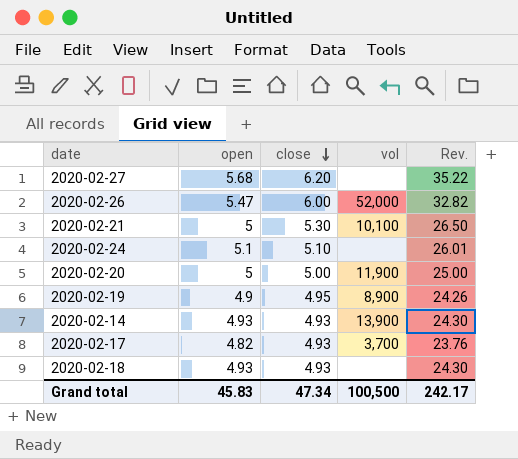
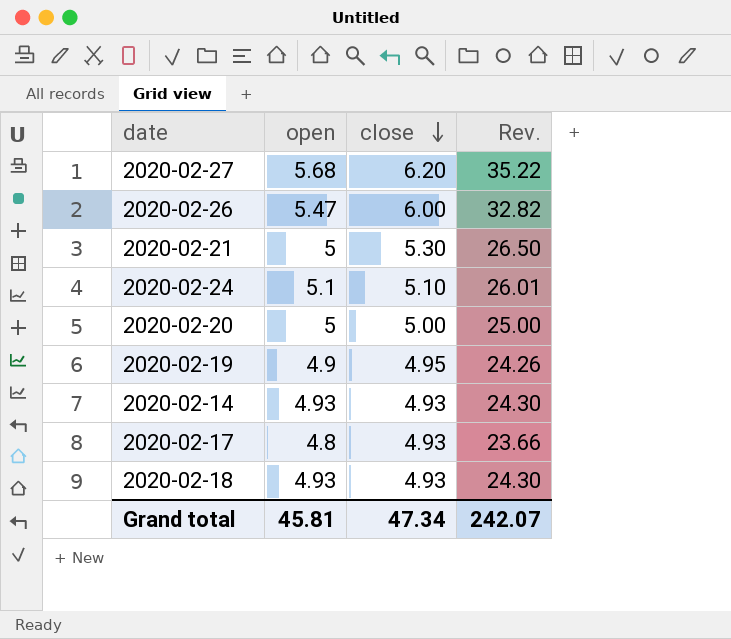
column vol | position: 4 -> none
2020-02-17 | open: 4.82 -> 4.8
2020-02-17 | Rev.: 23.76 -> 23.66
Grand total | open: 45.83 -> 45.81
Grand total | Rev.: 242.17 -> 242.07

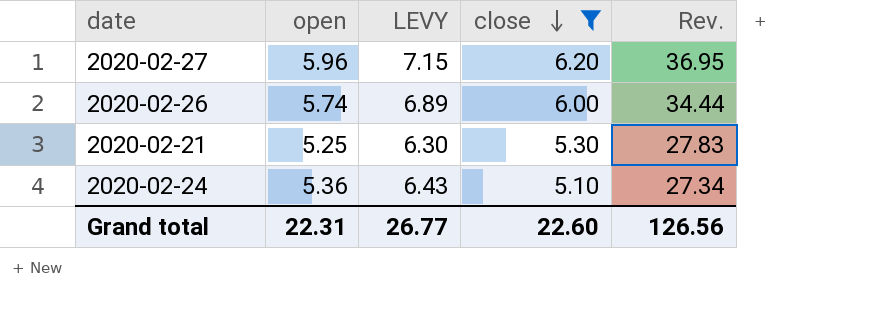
filter: none -> close >= 5.10
column LEVY | formula: none -> [open] * 1.2
2020-02-27 | open: 5.68 -> 5.96
2020-02-27 | Rev.: 35.22 -> 36.95
2020-02-26 | open: 5.47 -> 5.74
2020-02-26 | Rev.: 32.82 -> 34.44
2020-02-21 | open: 5 -> 5.25
2020-02-21 | Rev.: 26.50 -> 27.83
2020-02-24 | open: 5.1 -> 5.36
2020-02-24 | Rev.: 26.01 -> 27.34
Grand total | open: 45.81 -> 22.31
Grand total | close: 47.34 -> 22.60
Grand total | Rev.: 242.07 -> 126.56

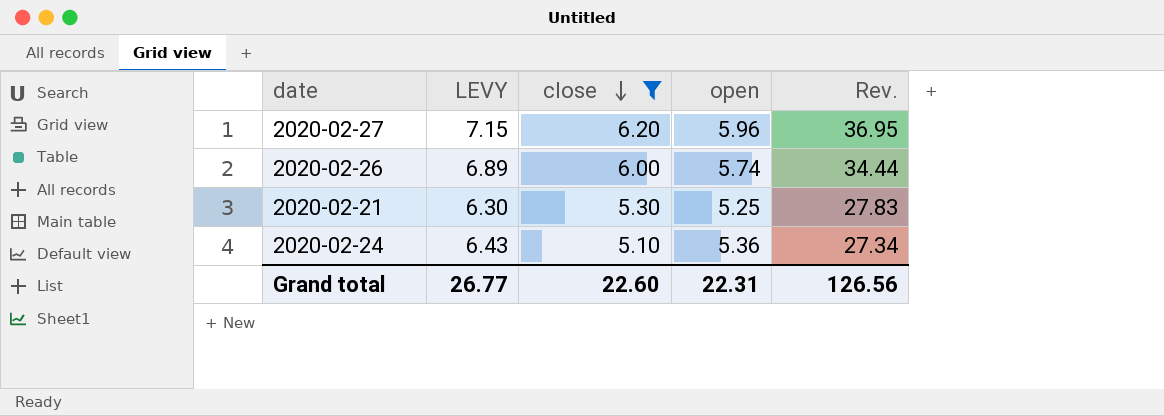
column open | position: 2 -> 4

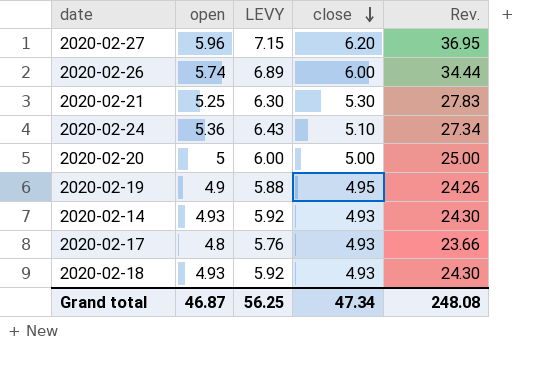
filter: close >= 5.10 -> none
column open | position: 4 -> 2
Grand total | open: 22.31 -> 46.87
Grand total | LEVY: 26.77 -> 56.25
Grand total | close: 22.60 -> 47.34
Grand total | Rev.: 126.56 -> 248.08

